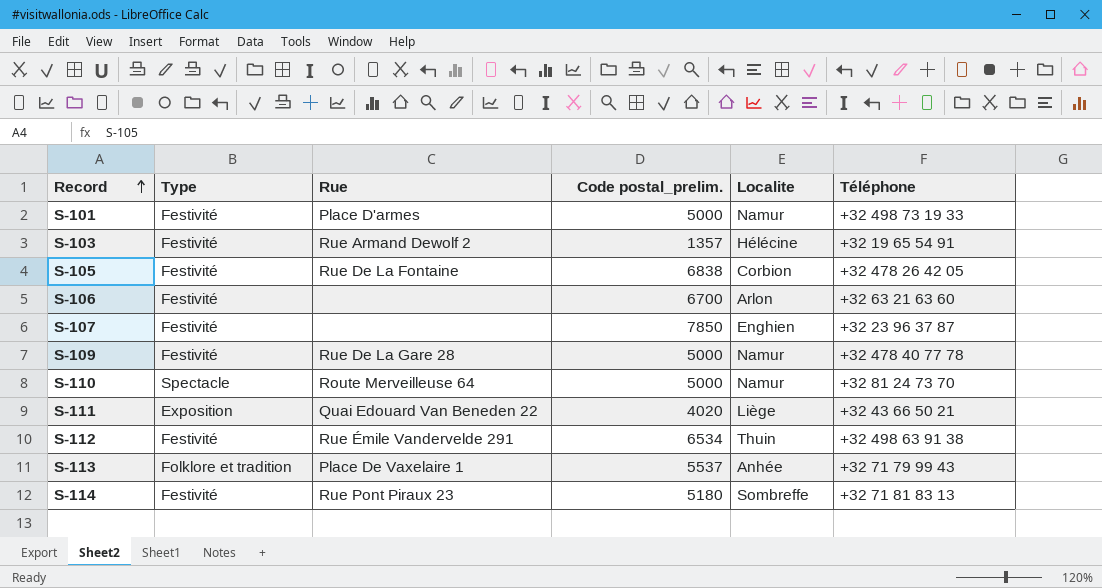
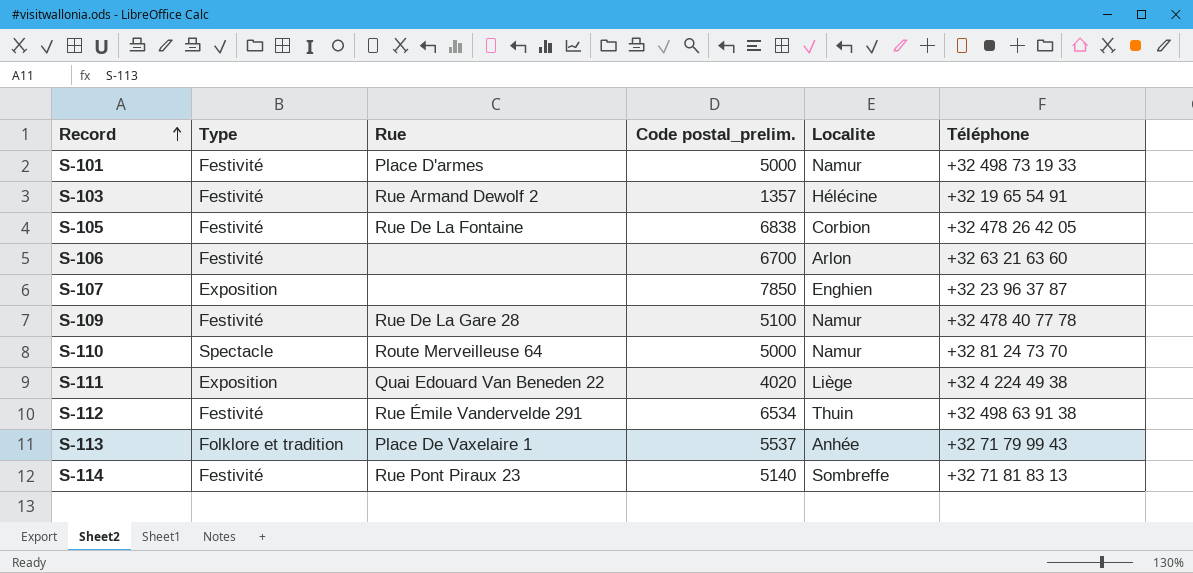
S-107 | Type: Festivité -> Exposition
S-109 | Code postal_prelim.: 5000 -> 5100
S-111 | Téléphone: +32 43 66 50 21 -> +32 4 224 49 38
S-114 | Code postal_prelim.: 5180 -> 5140

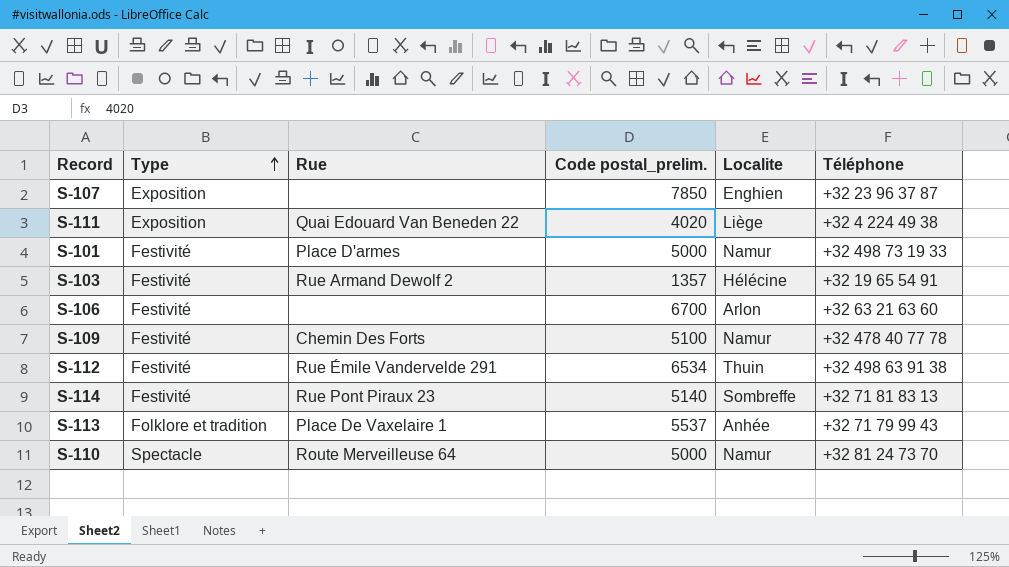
row order: Record ascending -> Type ascending
row S-105: Festivité | Rue De La Fontaine | 6838 | Corbion | +32 478 26 42 05 -> none
S-109 | Rue: Rue De La Gare 28 -> Chemin Des Forts

